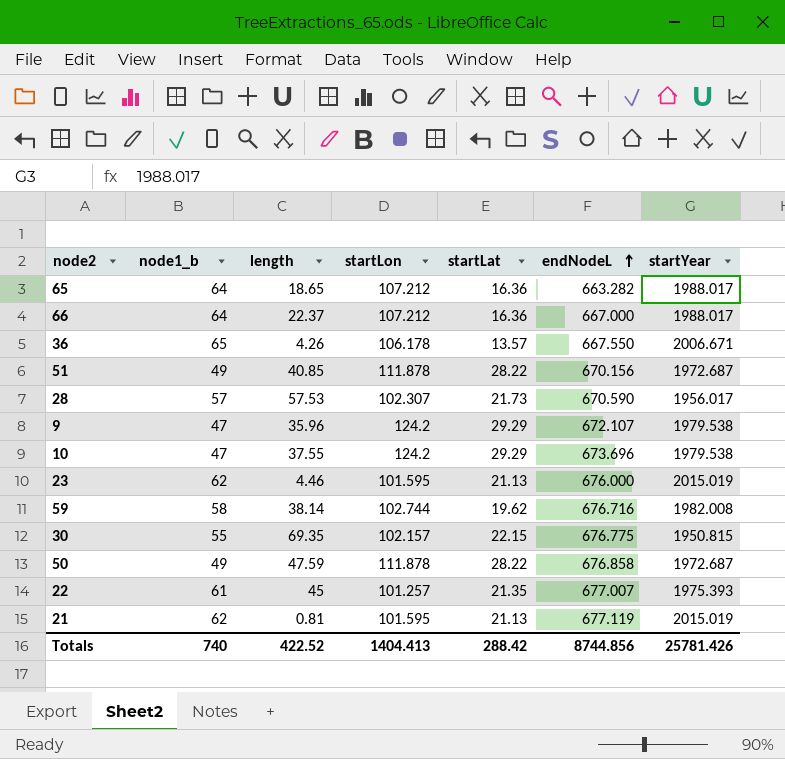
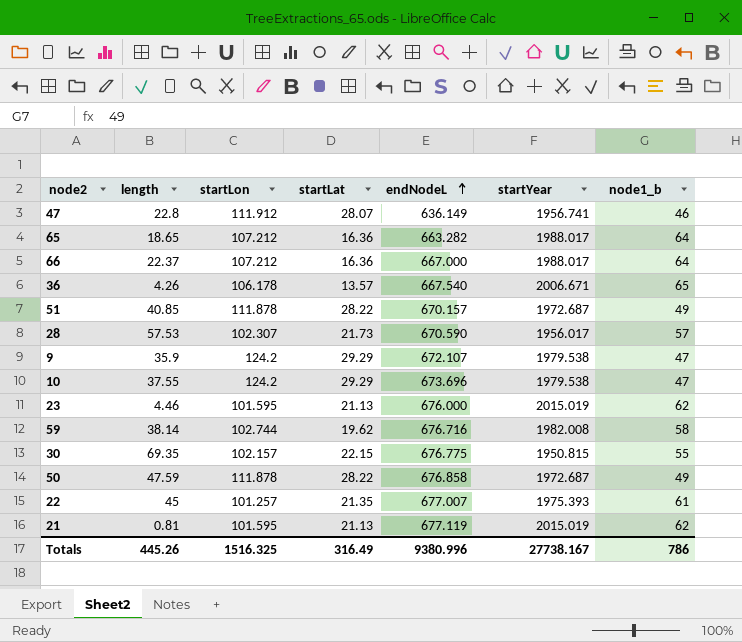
column node1_b | position: 2 -> 7
row 47: none -> 22.8 | 111.912 | 28.07 | 636.149 | 1956.741 | 46
36 | endNodeL: 667.550 -> 667.540
51 | endNodeL: 670.156 -> 670.157
9 | length: 35.96 -> 35.9
Totals | length: 422.52 -> 445.26
Totals | startLon: 1404.413 -> 1516.325
Totals | startLat: 288.42 -> 316.49
Totals | endNodeL: 8744.856 -> 9380.996
Totals | startYear: 25781.426 -> 27738.167
Totals | node1_b: 740 -> 786

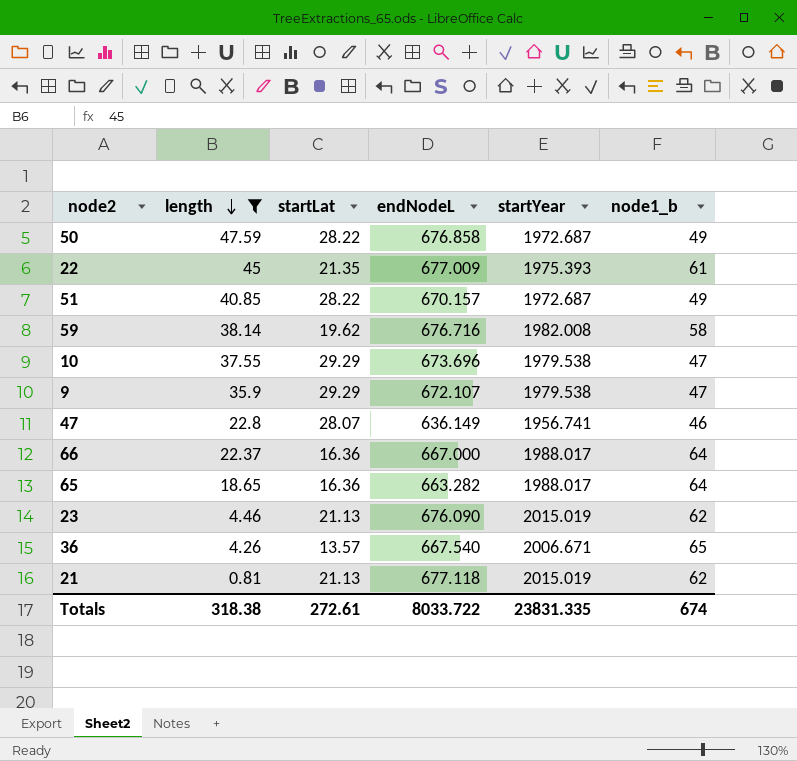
filter: none -> length <= 47.59
row order: endNodeL ascending -> length descending
column startLon | position: 3 -> none
22 | endNodeL: 677.007 -> 677.009
23 | endNodeL: 676.000 -> 676.090
21 | endNodeL: 677.119 -> 677.118
Totals | length: 445.26 -> 318.38
Totals | startLat: 316.49 -> 272.61
Totals | endNodeL: 9380.996 -> 8033.722
Totals | startYear: 27738.167 -> 23831.335
Totals | node1_b: 786 -> 674

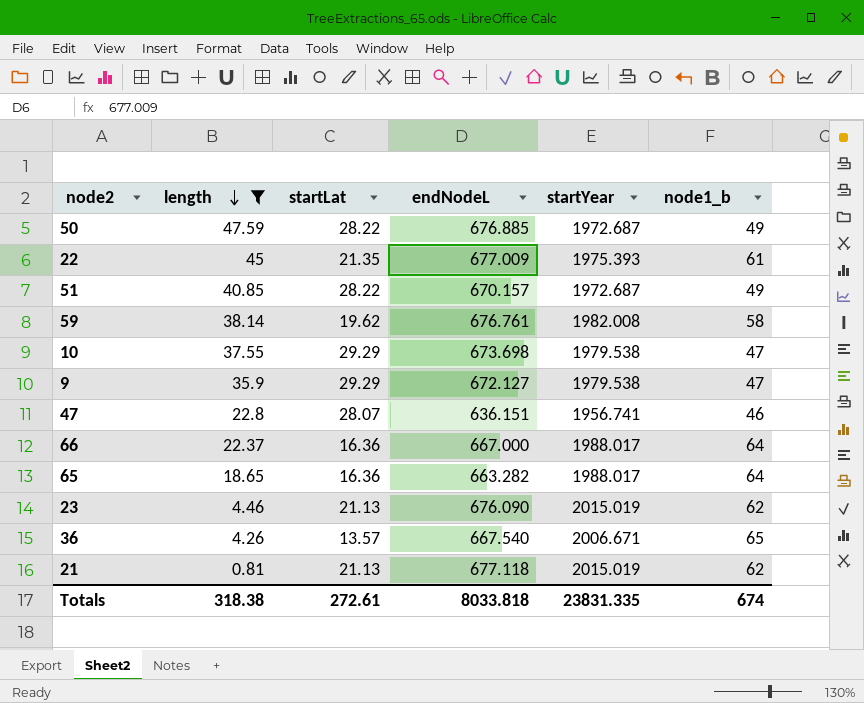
50 | endNodeL: 676.858 -> 676.885
59 | endNodeL: 676.716 -> 676.761
10 | endNodeL: 673.696 -> 673.698
9 | endNodeL: 672.107 -> 672.127
47 | endNodeL: 636.149 -> 636.151
Totals | endNodeL: 8033.722 -> 8033.818

